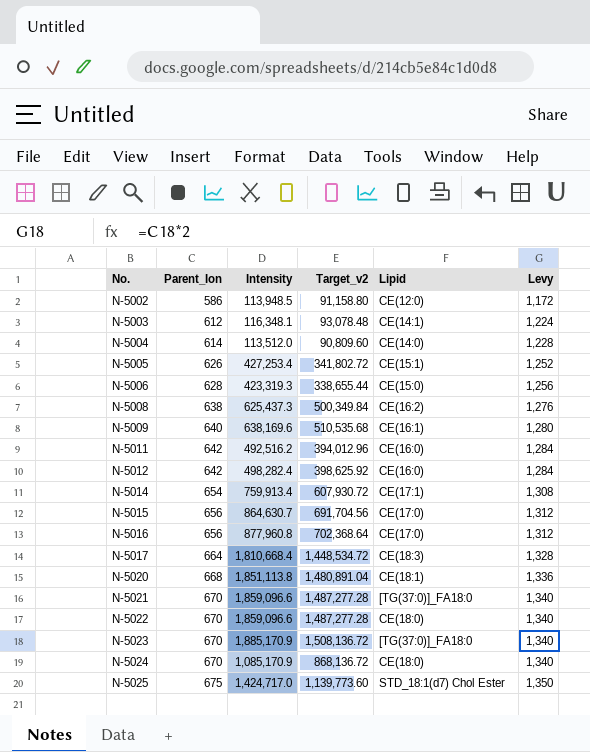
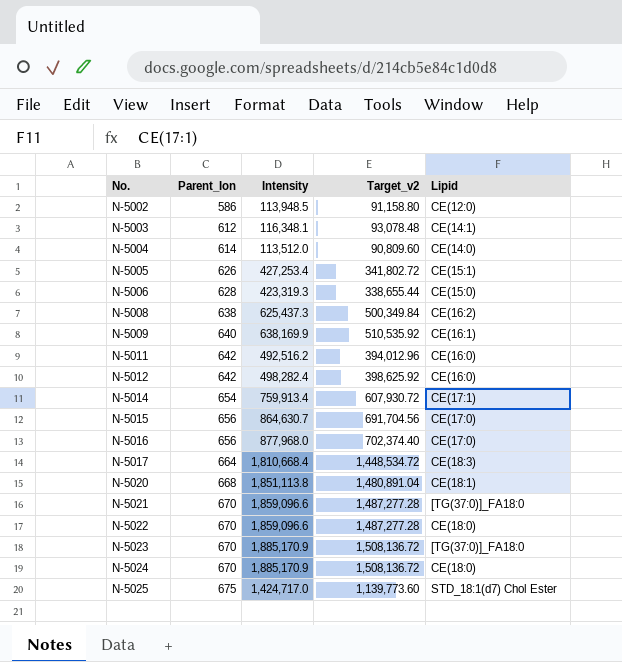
column Levy | formula: [Parent_Ion] * 2 -> none
N-5009 | Intensity: 638,169.6 -> 638,169.9
N-5009 | Target_v2: 510,535.68 -> 510,535.92
N-5016 | Intensity: 877,960.8 -> 877,968.0
N-5016 | Target_v2: 702,368.64 -> 702,374.40
N-5024 | Intensity: 1,085,170.9 -> 1,885,170.9
N-5024 | Target_v2: 868,136.72 -> 1,508,136.72

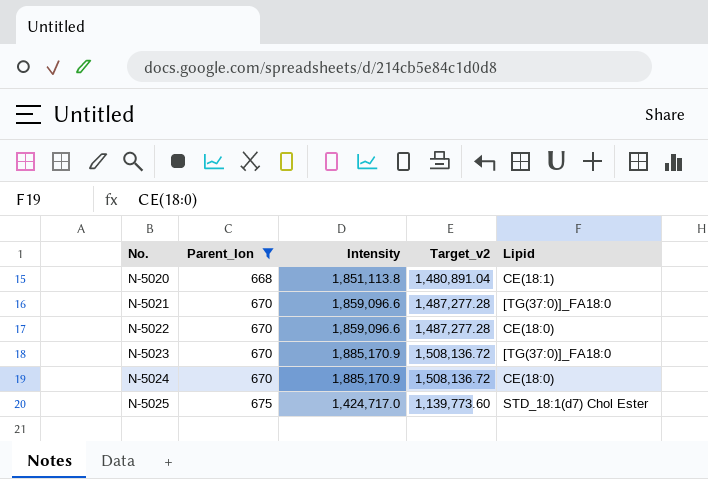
filter: none -> Parent_Ion >= 668

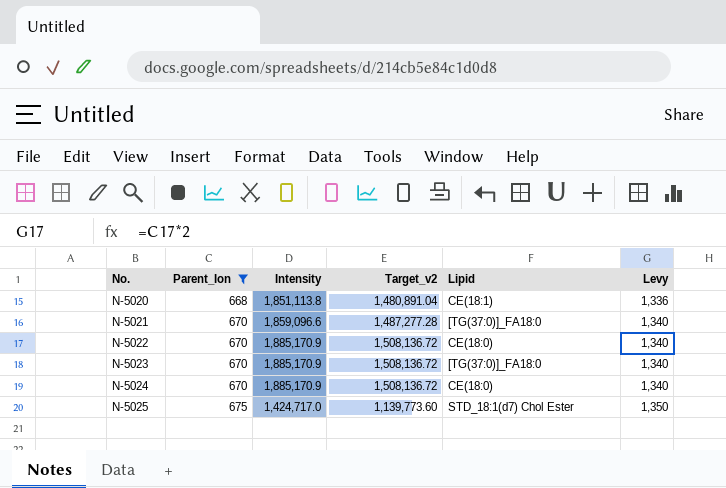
column Levy | formula: none -> [Parent_Ion] * 2
N-5022 | Intensity: 1,859,096.6 -> 1,885,170.9
N-5022 | Target_v2: 1,487,277.28 -> 1,508,136.72

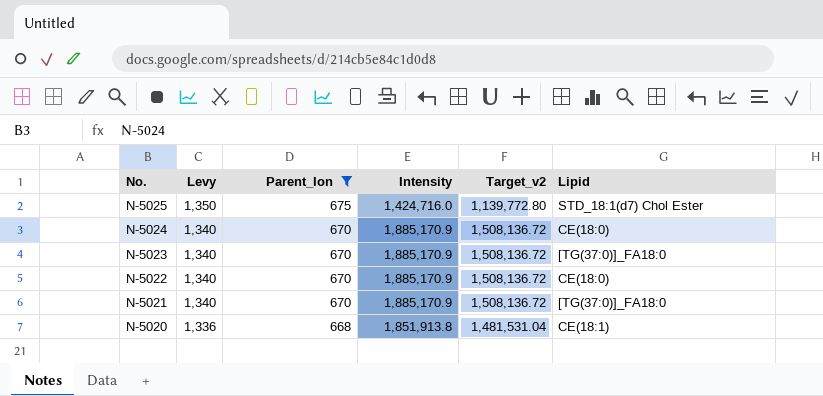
row order: No. ascending -> No. descending
column Levy | position: 6 -> 2
N-5025 | Intensity: 1,424,717.0 -> 1,424,716.0
N-5025 | Target_v2: 1,139,773.60 -> 1,139,772.80
N-5021 | Intensity: 1,859,096.6 -> 1,885,170.9
N-5021 | Target_v2: 1,487,277.28 -> 1,508,136.72
N-5020 | Intensity: 1,851,113.8 -> 1,851,913.8
N-5020 | Target_v2: 1,480,891.04 -> 1,481,531.04

